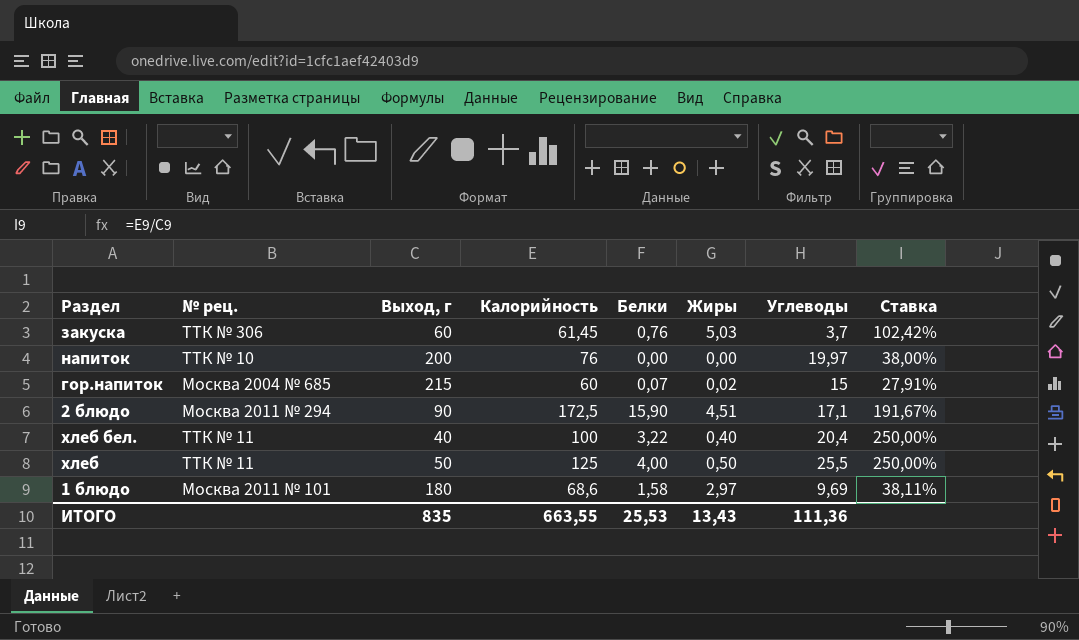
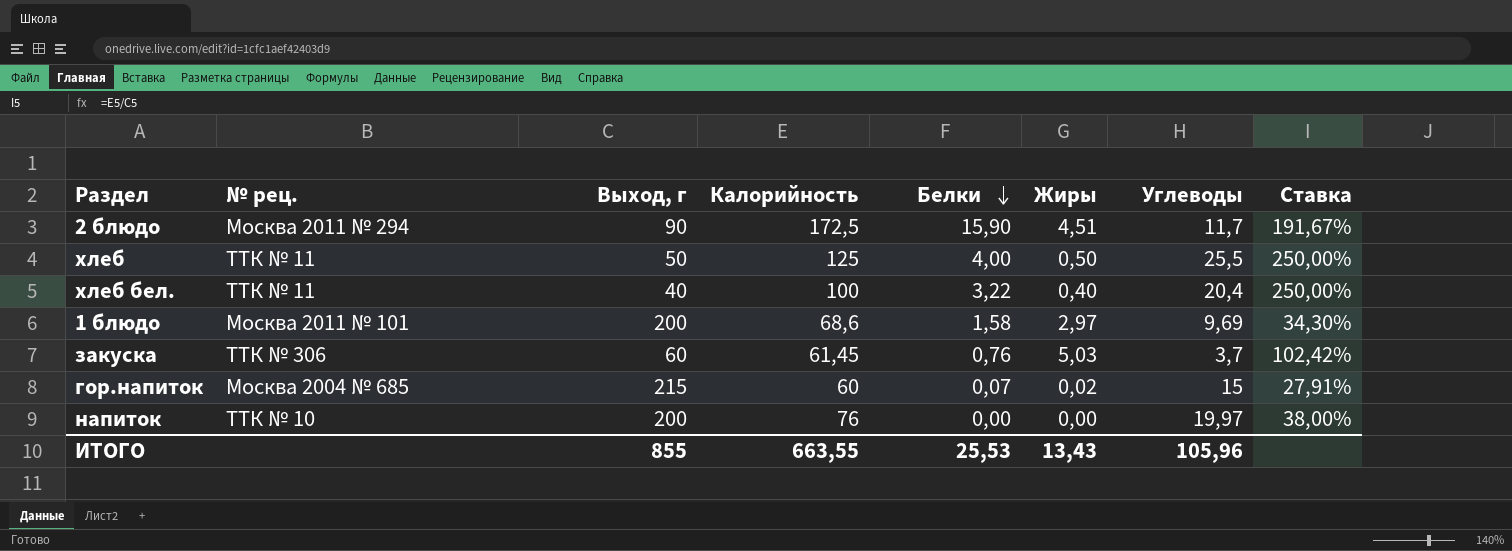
row order: none -> Белки descending
2 блюдо | Углеводы: 17,1 -> 11,7
1 блюдо | Выход, г: 180 -> 200
1 блюдо | Ставка: 38,11% -> 34,30%
ИТОГО | Выход, г: 835 -> 855
ИТОГО | Углеводы: 111,36 -> 105,96

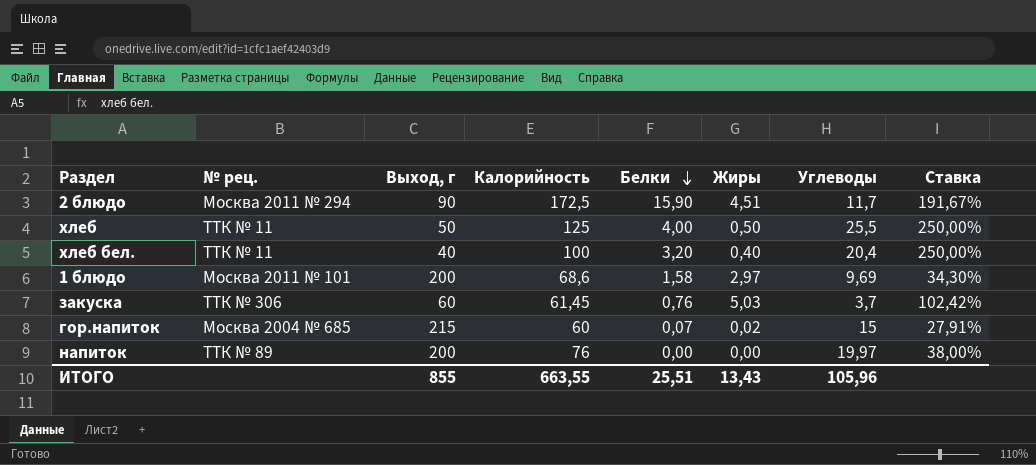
хлеб бел. | Белки: 3,22 -> 3,20
напиток | № рец.: ТТК № 10 -> ТТК № 89
ИТОГО | Белки: 25,53 -> 25,51

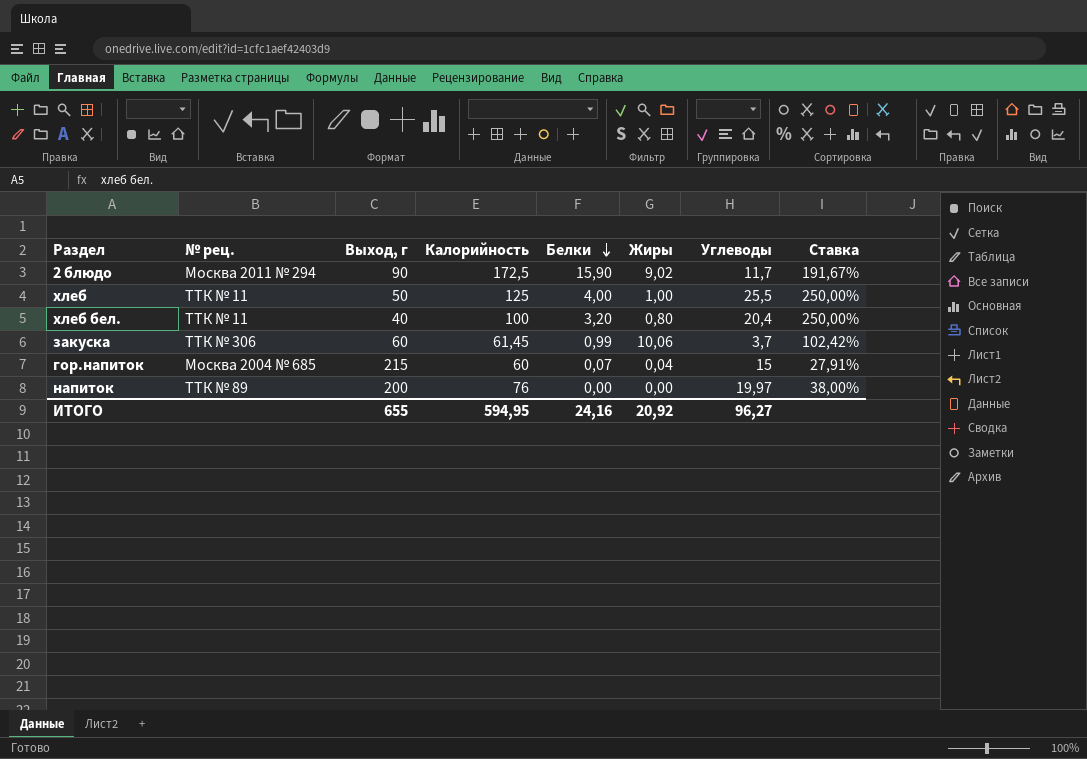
row 1 блюдо: Москва 2011 № 101 | 200 | 68,6 | 1,58 | 2,97 | 9,69 | 34,30% -> none
2 блюдо | Жиры: 4,51 -> 9,02
хлеб | Жиры: 0,50 -> 1,00
хлеб бел. | Жиры: 0,40 -> 0,80
закуска | Белки: 0,76 -> 0,99
закуска | Жиры: 5,03 -> 10,06
гор.напиток | Жиры: 0,02 -> 0,04
ИТОГО | Выход, г: 855 -> 655
ИТОГО | Калорийность: 663,55 -> 594,95
ИТОГО | Белки: 25,51 -> 24,16
ИТОГО | Жиры: 13,43 -> 20,92
ИТОГО | Углеводы: 105,96 -> 96,27

